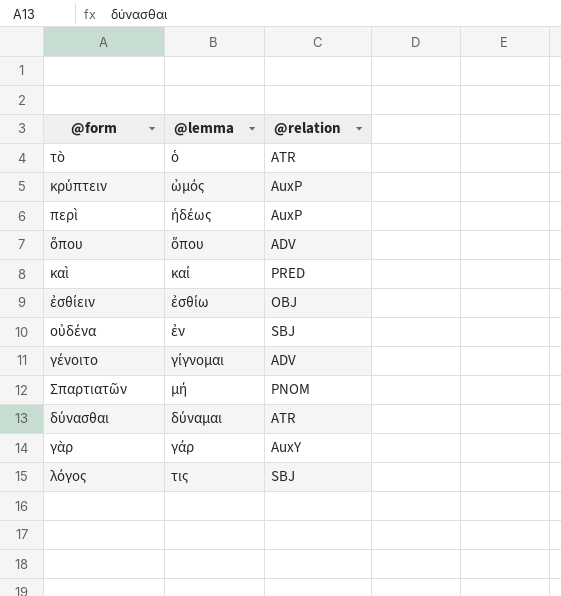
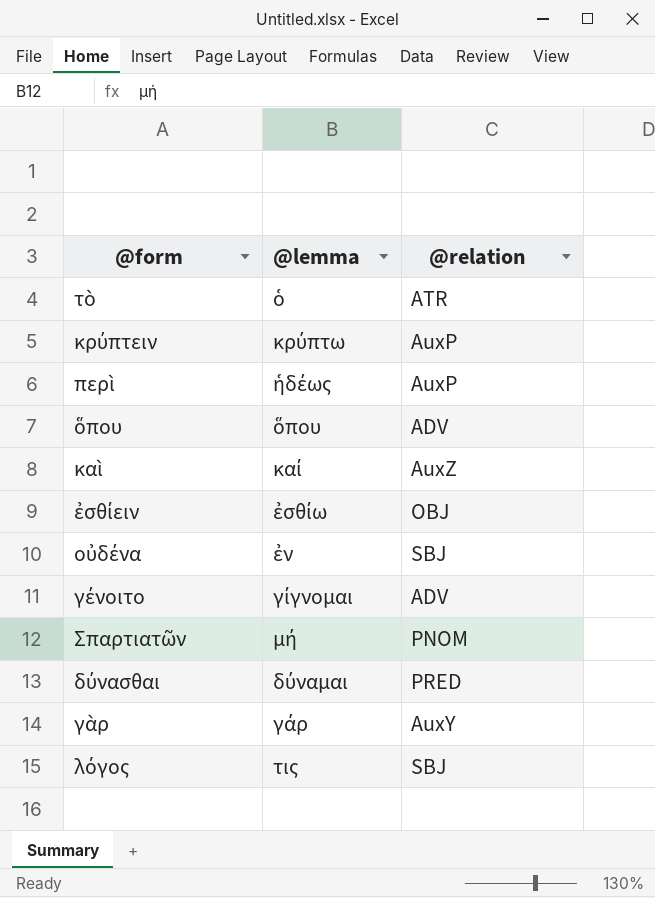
κρύπτειν | @lemma: ὠμός -> κρύπτω
καὶ | @relation: PRED -> AuxZ
δύνασθαι | @relation: ATR -> PRED

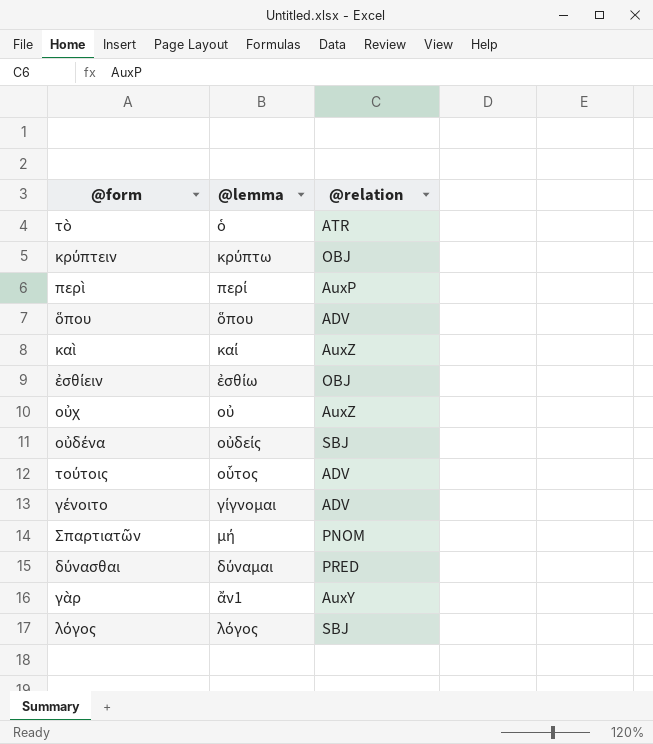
κρύπτειν | @relation: AuxP -> OBJ
περὶ | @lemma: ἡδέως -> περί
row οὐχ: none -> οὐ | AuxZ
οὐδένα | @lemma: ἐν -> οὐδείς
row τούτοις: none -> οὗτος | ADV
γὰρ | @lemma: γάρ -> ἄν1
λόγος | @lemma: τις -> λόγος

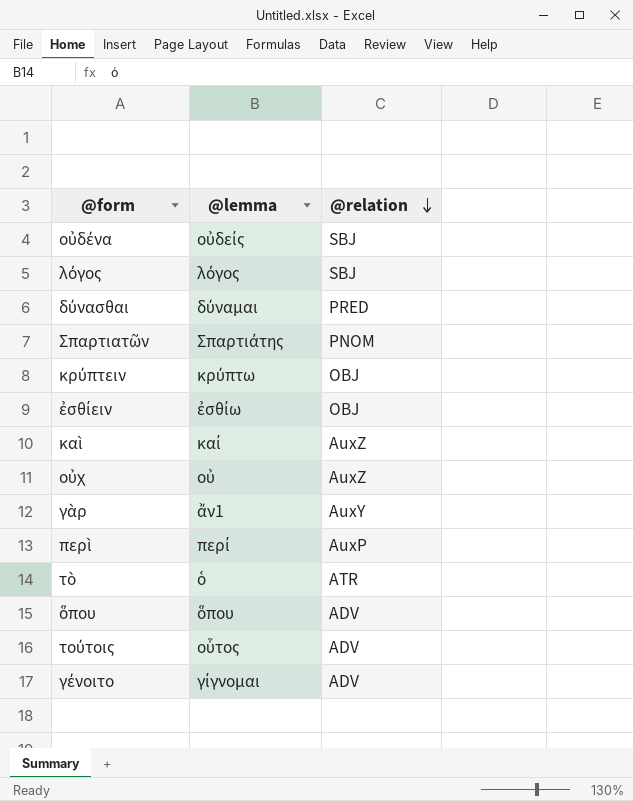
row order: none -> @relation descending
Σπαρτιατῶν | @lemma: μή -> Σπαρτιάτης

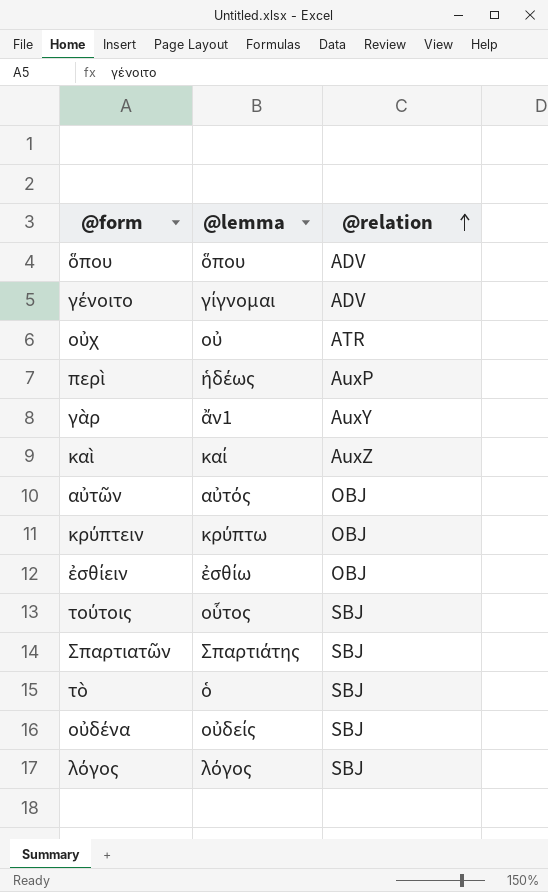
row order: @relation descending -> @relation ascending
row δύνασθαι: δύναμαι | PRED -> none
οὐχ | @relation: AuxZ -> ATR
περὶ | @lemma: περί -> ἡδέως
row αὐτῶν: none -> αὐτός | OBJ
τούτοις | @relation: ADV -> SBJ
Σπαρτιατῶν | @relation: PNOM -> SBJ
τὸ | @relation: ATR -> SBJ

